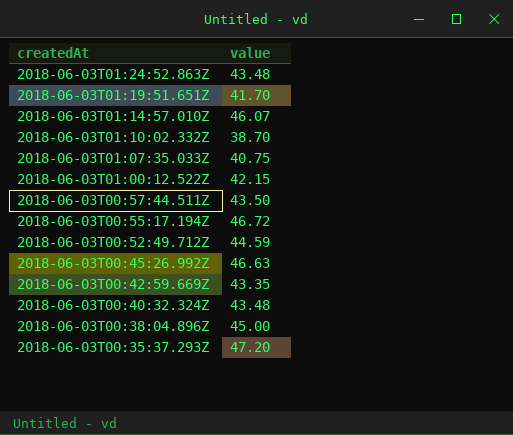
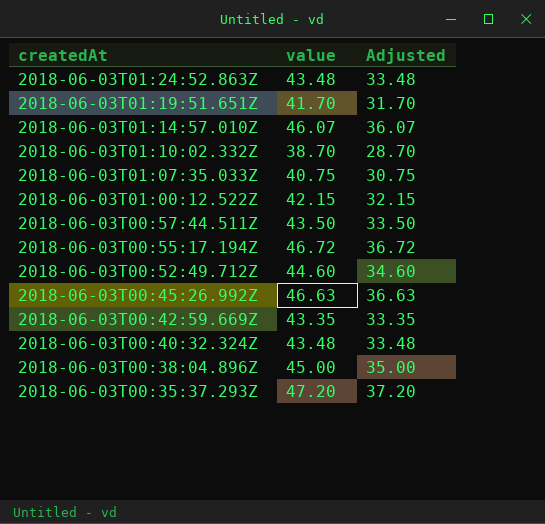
column Adjusted | formula: none -> [value] - 10
2018-06-03T00:52:49.712Z | value: 44.59 -> 44.60

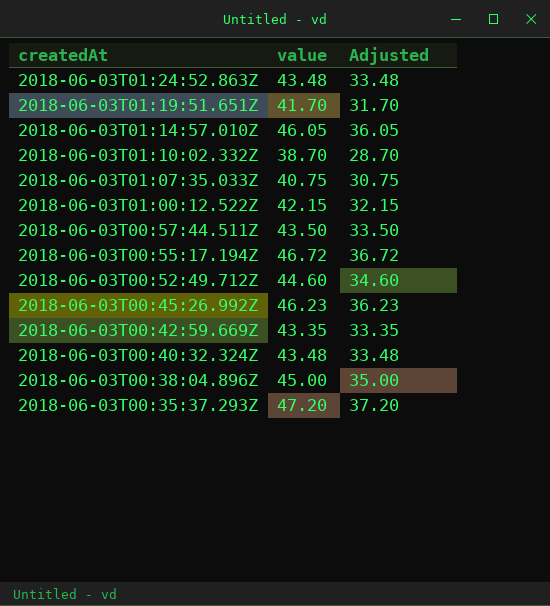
2018-06-03T01:14:57.010Z | value: 46.07 -> 46.05
2018-06-03T01:14:57.010Z | Adjusted: 36.07 -> 36.05
2018-06-03T00:45:26.992Z | value: 46.63 -> 46.23
2018-06-03T00:45:26.992Z | Adjusted: 36.63 -> 36.23

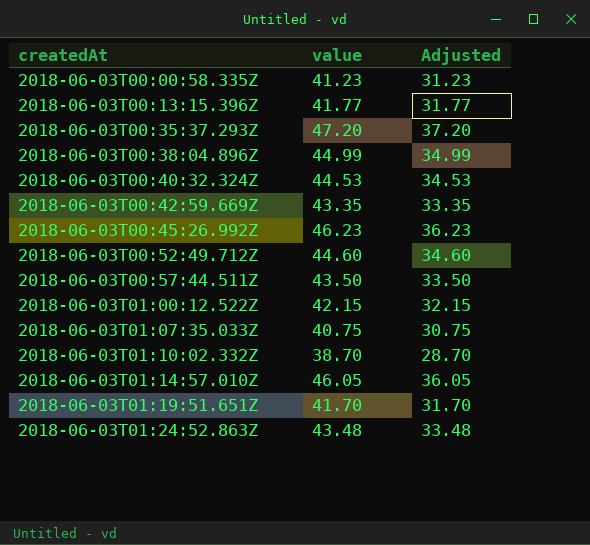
row order: createdAt descending -> createdAt ascending
row 2018-06-03T00:55:17.194Z: 46.72 | 36.72 -> none
row 2018-06-03T00:00:58.335Z: none -> 41.23 | 31.23
row 2018-06-03T00:13:15.396Z: none -> 41.77 | 31.77
2018-06-03T00:38:04.896Z | value: 45.00 -> 44.99
2018-06-03T00:38:04.896Z | Adjusted: 35.00 -> 34.99
2018-06-03T00:40:32.324Z | value: 43.48 -> 44.53
2018-06-03T00:40:32.324Z | Adjusted: 33.48 -> 34.53

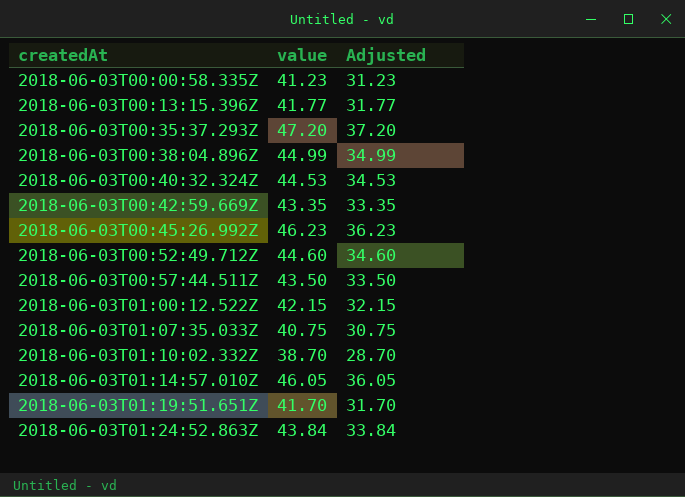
2018-06-03T01:24:52.863Z | value: 43.48 -> 43.84
2018-06-03T01:24:52.863Z | Adjusted: 33.48 -> 33.84

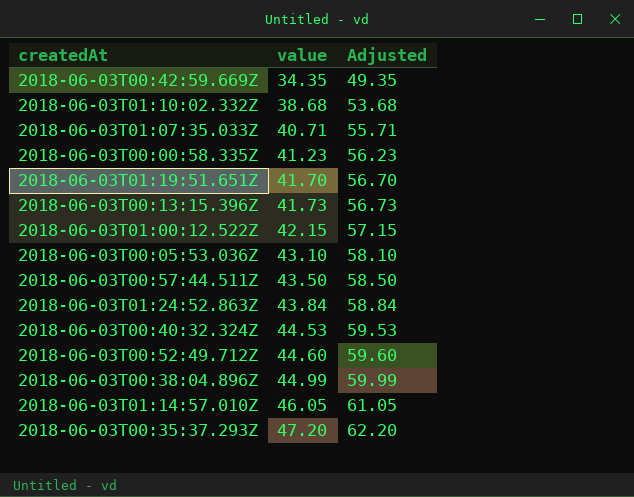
row order: createdAt ascending -> value ascending
column Adjusted | formula: [value] - 10 -> [value] + 15
row 2018-06-03T00:45:26.992Z: 46.23 | 36.23 -> none
2018-06-03T00:42:59.669Z | value: 43.35 -> 34.35
2018-06-03T01:10:02.332Z | value: 38.70 -> 38.68
2018-06-03T01:07:35.033Z | value: 40.75 -> 40.71
2018-06-03T00:13:15.396Z | value: 41.77 -> 41.73
row 2018-06-03T00:05:53.036Z: none -> 43.10 | 58.10

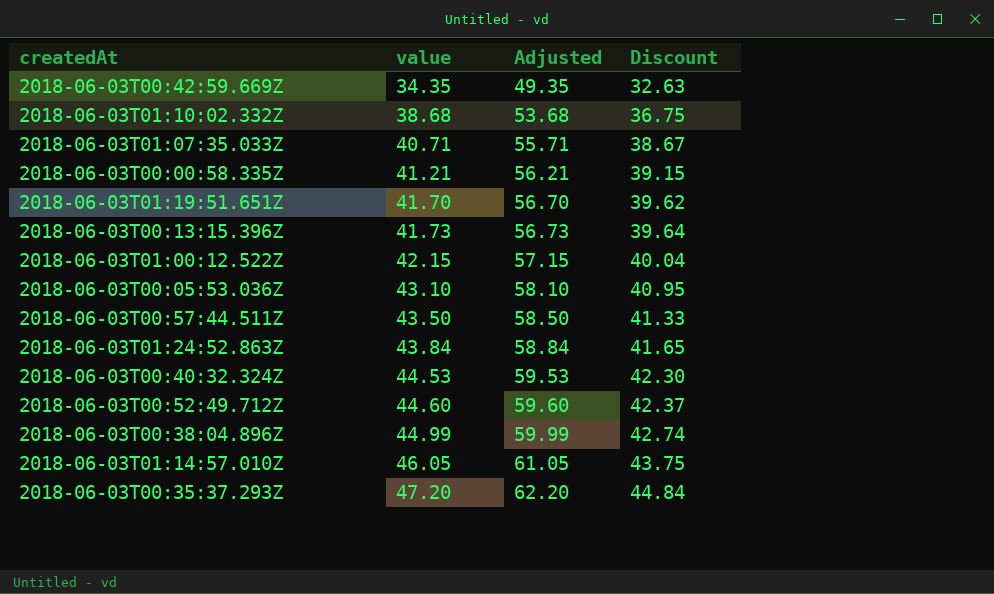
column Discount | formula: none -> [value] * 0.95
2018-06-03T00:00:58.335Z | value: 41.23 -> 41.21
2018-06-03T00:00:58.335Z | Adjusted: 56.23 -> 56.21

